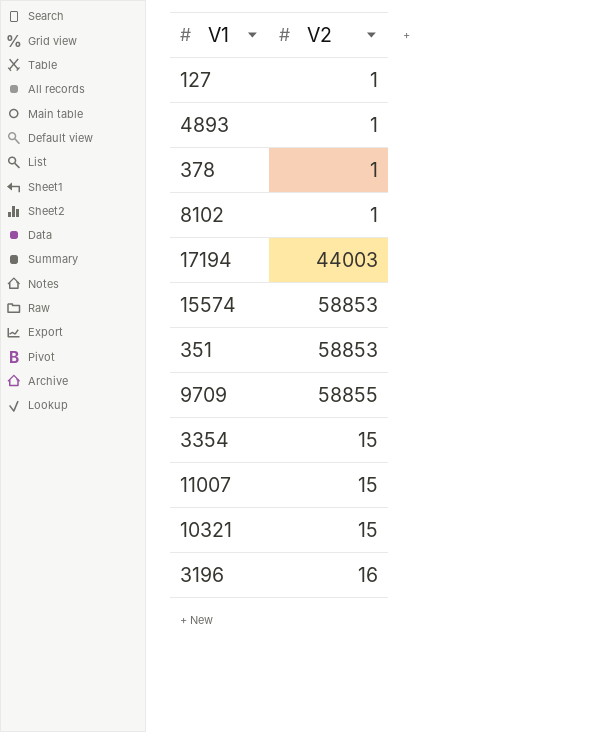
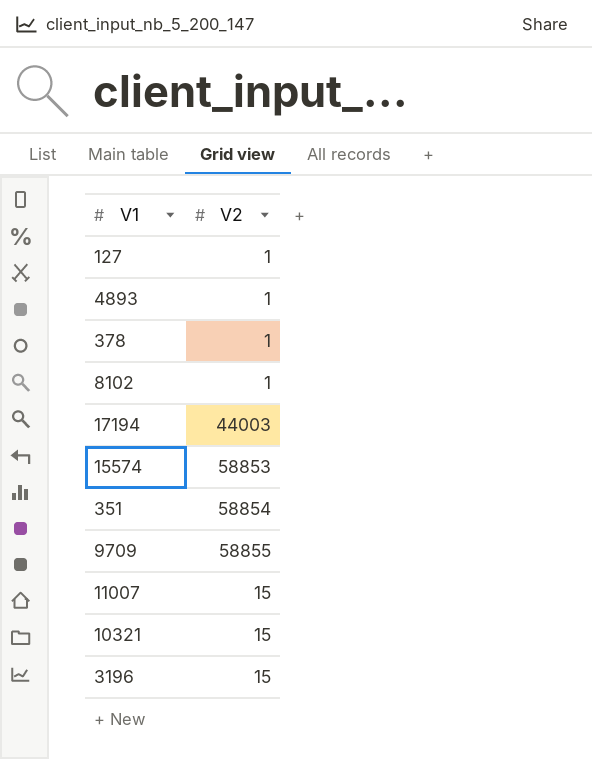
row 3354: 15 -> none
351 | V2: 58853 -> 58854
3196 | V2: 16 -> 15

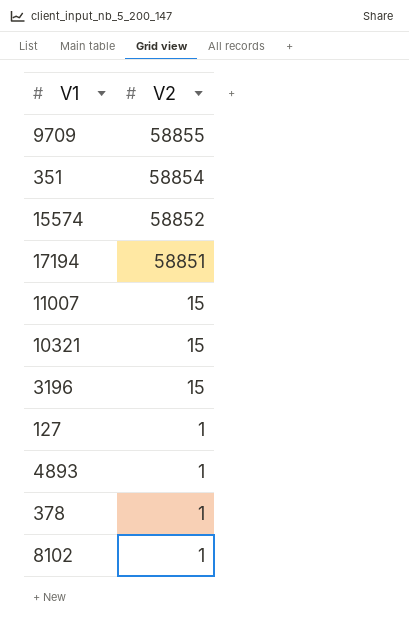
row order: none -> V2 descending
15574 | V2: 58853 -> 58852
17194 | V2: 44003 -> 58851

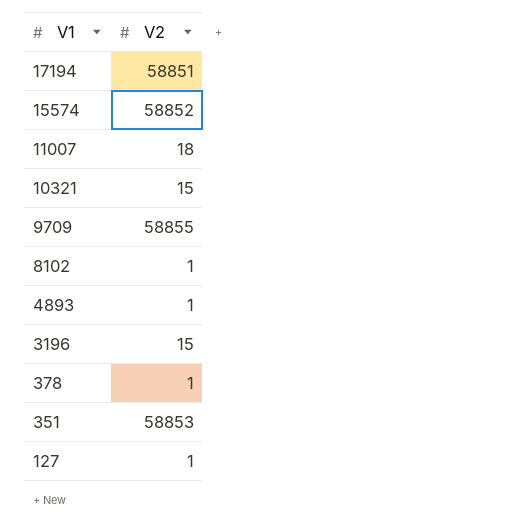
row order: V2 descending -> V1 descending
11007 | V2: 15 -> 18
351 | V2: 58854 -> 58853

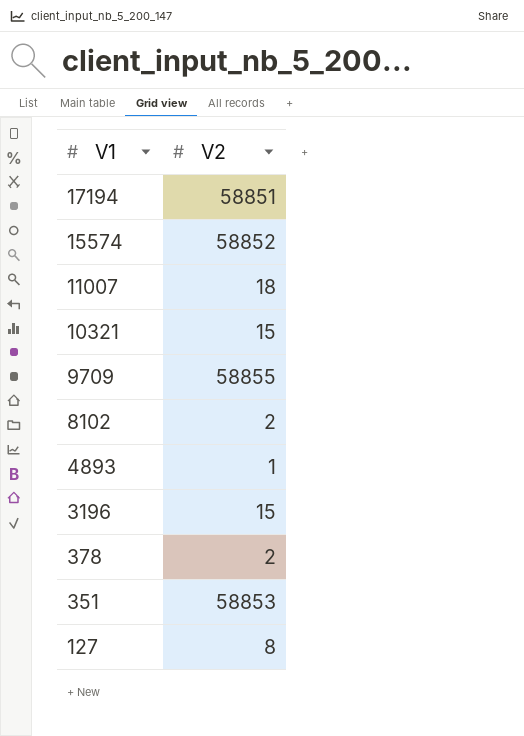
8102 | V2: 1 -> 2
378 | V2: 1 -> 2
127 | V2: 1 -> 8

